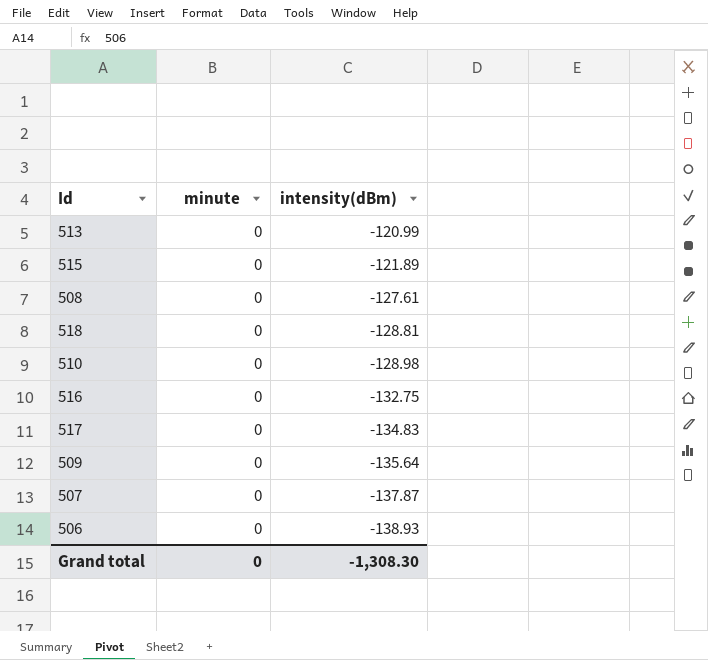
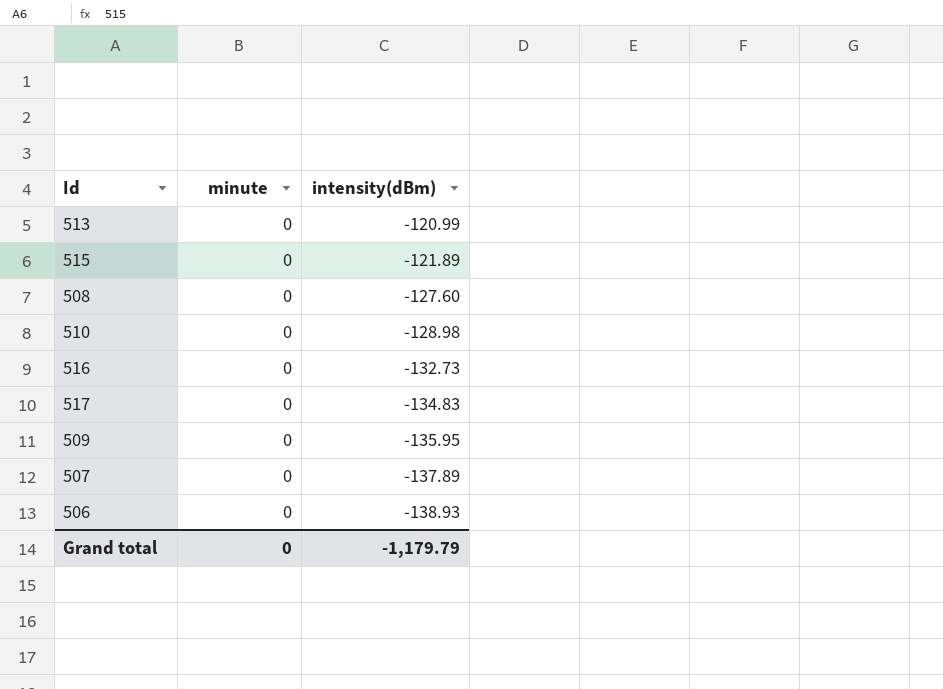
row 518: 0 | -128.81 -> none
508 | intensity(dBm): -127.61 -> -127.60
516 | intensity(dBm): -132.75 -> -132.73
509 | intensity(dBm): -135.64 -> -135.95
507 | intensity(dBm): -137.87 -> -137.89
Grand total | intensity(dBm): -1,308.30 -> -1,179.79

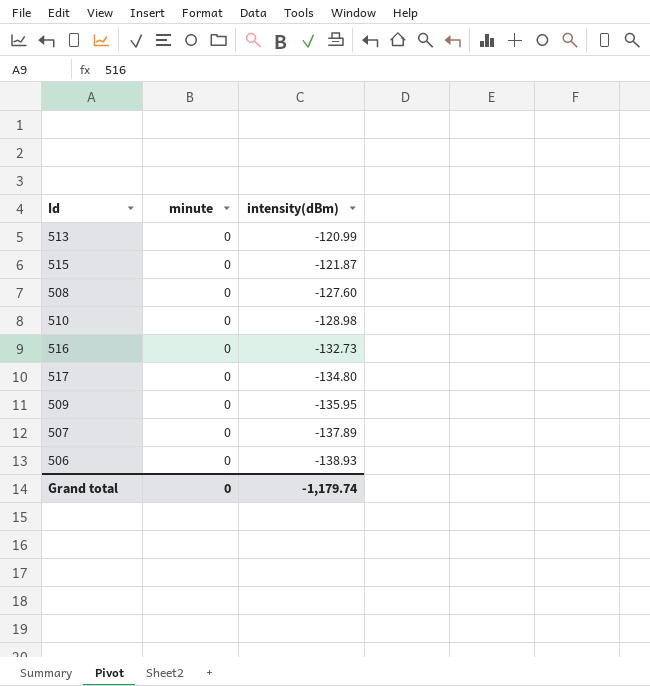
515 | intensity(dBm): -121.89 -> -121.87
517 | intensity(dBm): -134.83 -> -134.80
Grand total | intensity(dBm): -1,179.79 -> -1,179.74

